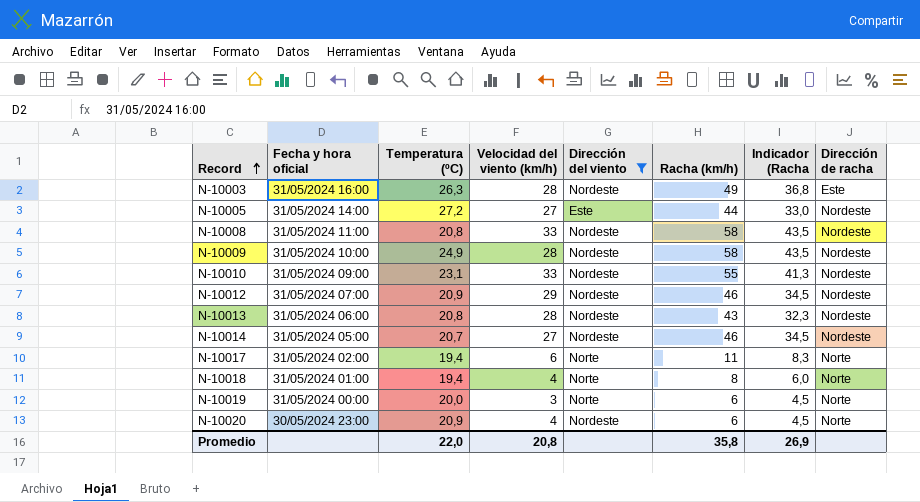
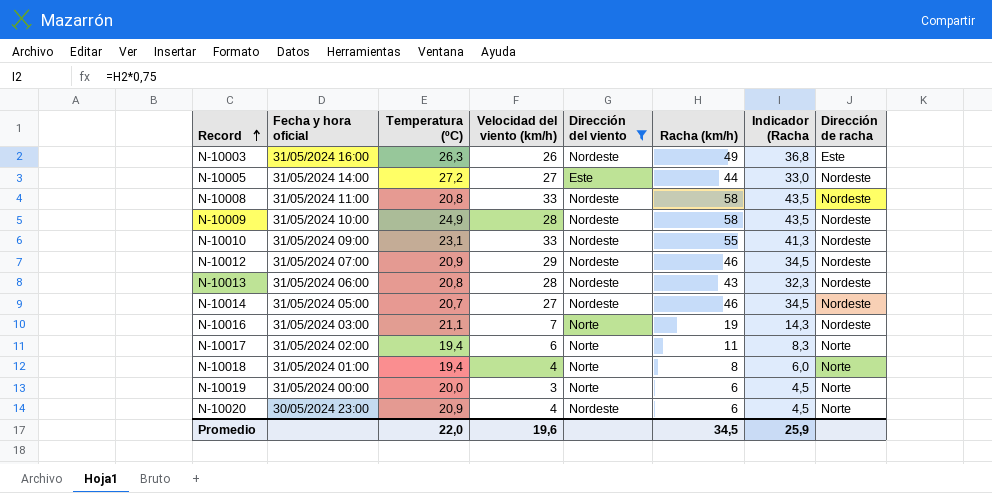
N-10003 | Velocidad del viento (km/h): 28 -> 26
row N-10016: none -> 31/05/2024 03:00 | 21,1 | 7 | Norte | 19 | 14,3 | Nordeste
Promedio | Velocidad del viento (km/h): 20,8 -> 19,6
Promedio | Racha (km/h): 35,8 -> 34,5
Promedio | Indicador (Racha: 26,9 -> 25,9

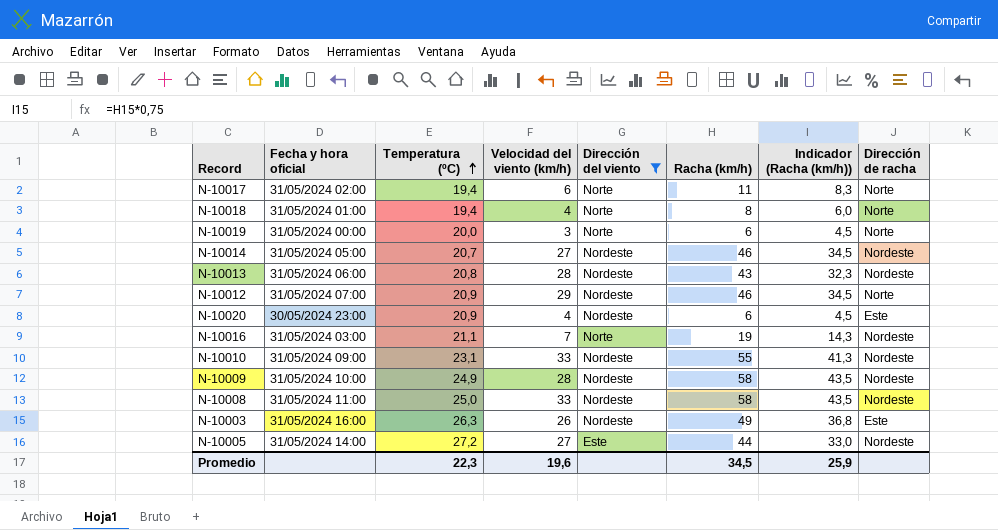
row order: Record ascending -> Temperatura (ºC) ascending
column name: Indicador (Racha -> Indicador (Racha (km/h))
N-10012 | Dirección de racha: Nordeste -> Norte
N-10020 | Dirección de racha: Norte -> Este
N-10008 | Temperatura (ºC): 20,8 -> 25,0
Promedio | Temperatura (ºC): 22,0 -> 22,3

